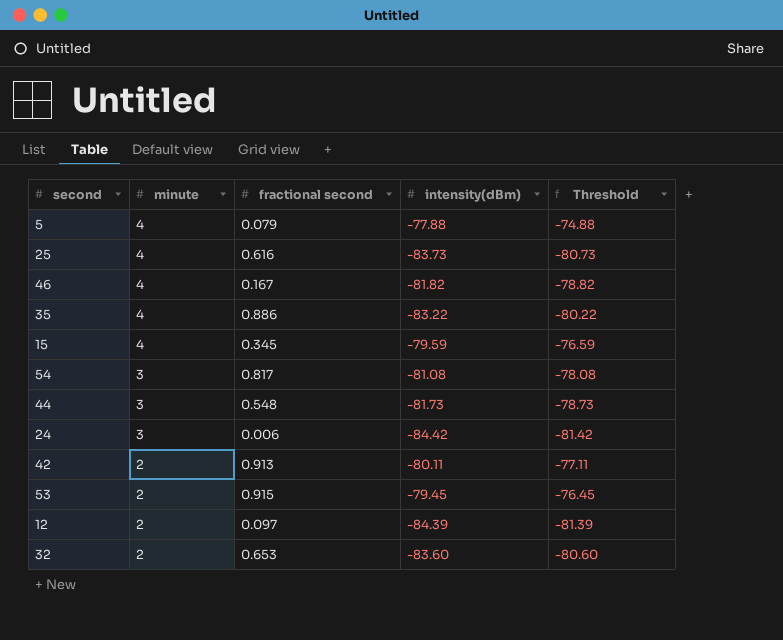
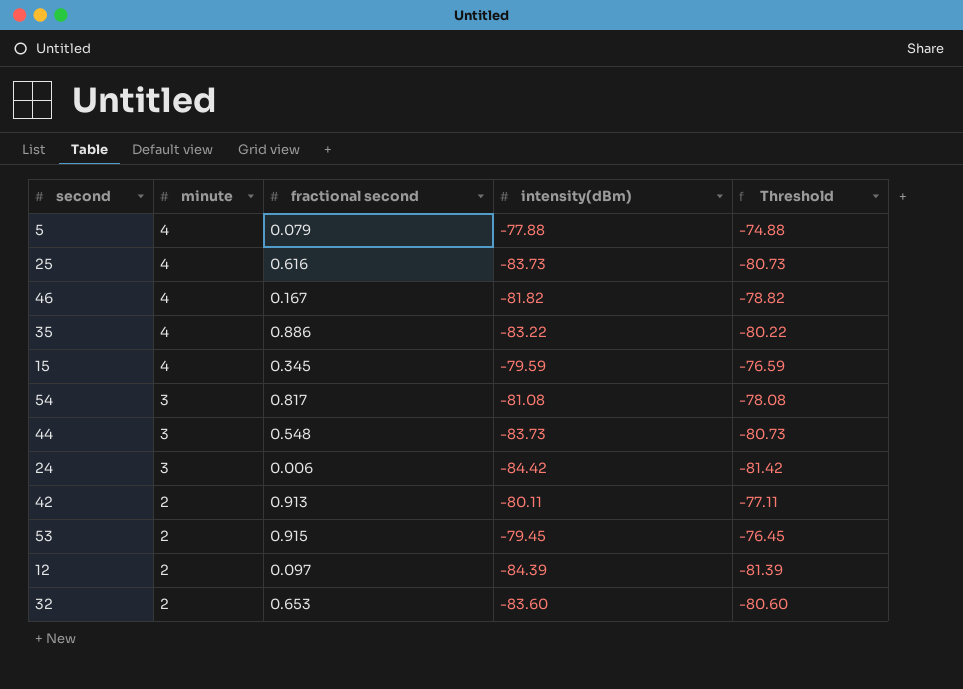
44 | intensity(dBm): -81.73 -> -83.73
44 | Threshold: -78.73 -> -80.73

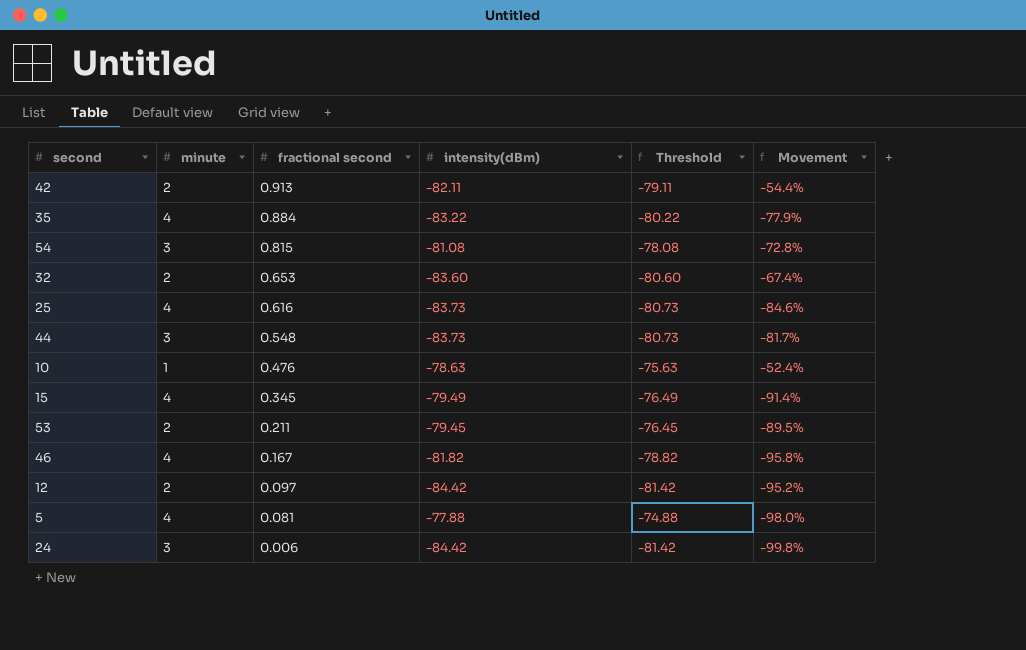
row order: minute descending -> fractional second descending
column Movement | formula: none -> ([fractional second] - [minute]) / [minute]
42 | intensity(dBm): -80.11 -> -82.11
42 | Threshold: -77.11 -> -79.11
35 | fractional second: 0.886 -> 0.884
54 | fractional second: 0.817 -> 0.815
row 10: none -> 1 | 0.476 | -78.63 | -75.63 | -52.4%
15 | intensity(dBm): -79.59 -> -79.49
15 | Threshold: -76.59 -> -76.49
53 | fractional second: 0.915 -> 0.211
12 | intensity(dBm): -84.39 -> -84.42
12 | Threshold: -81.39 -> -81.42
5 | fractional second: 0.079 -> 0.081

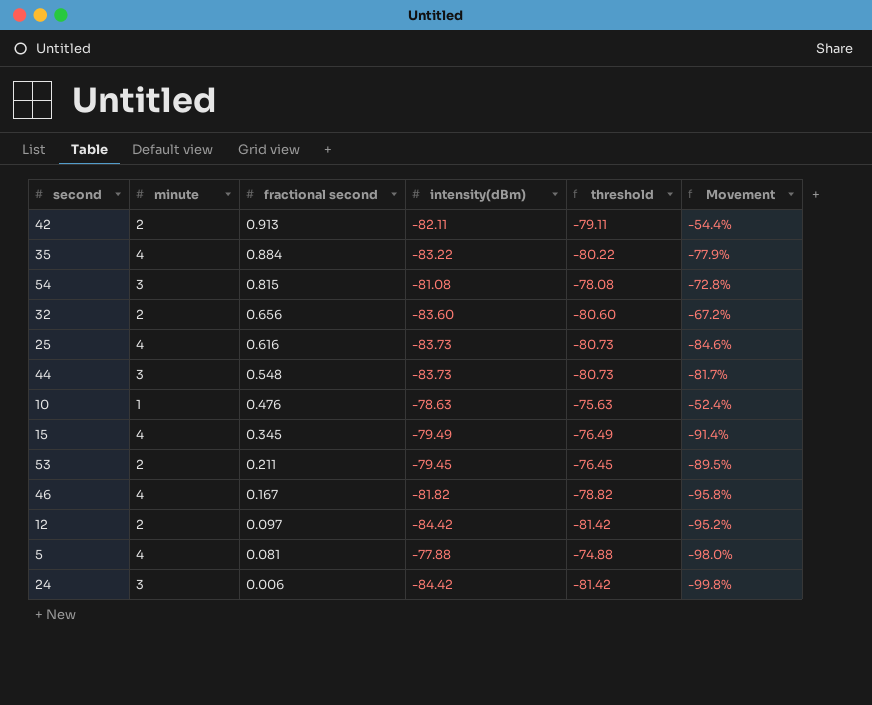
column name: Threshold -> threshold
32 | fractional second: 0.653 -> 0.656
32 | Movement: -67.4% -> -67.2%

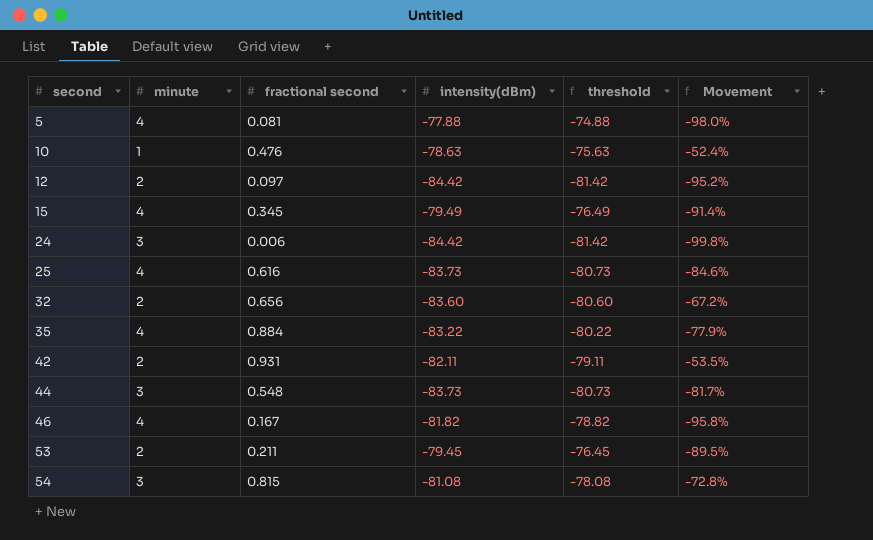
row order: fractional second descending -> second ascending
42 | fractional second: 0.913 -> 0.931
42 | Movement: -54.4% -> -53.5%

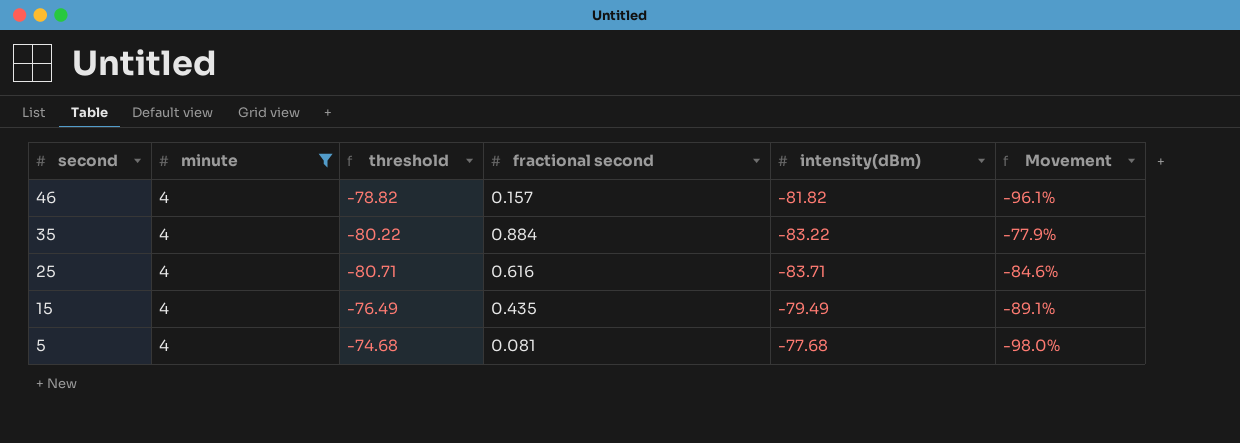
filter: none -> minute = 4
row order: second ascending -> second descending
column threshold | position: 5 -> 3
46 | fractional second: 0.167 -> 0.157
46 | Movement: -95.8% -> -96.1%
25 | threshold: -80.73 -> -80.71
25 | intensity(dBm): -83.73 -> -83.71
15 | fractional second: 0.345 -> 0.435
15 | Movement: -91.4% -> -89.1%
5 | threshold: -74.88 -> -74.68
5 | intensity(dBm): -77.88 -> -77.68

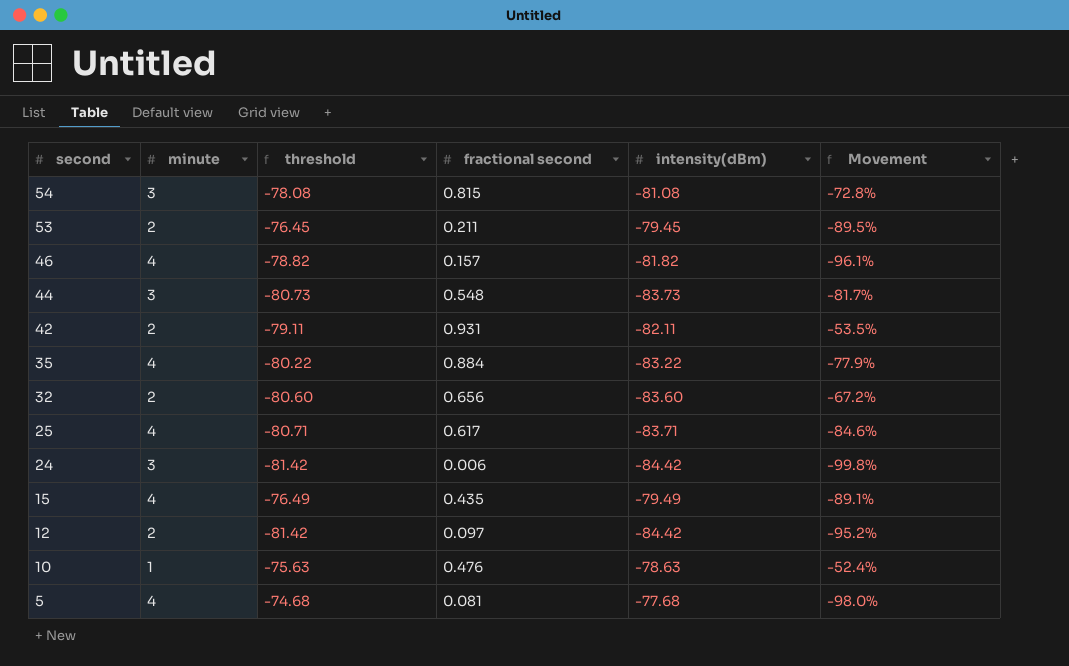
filter: minute = 4 -> none
25 | fractional second: 0.616 -> 0.617

